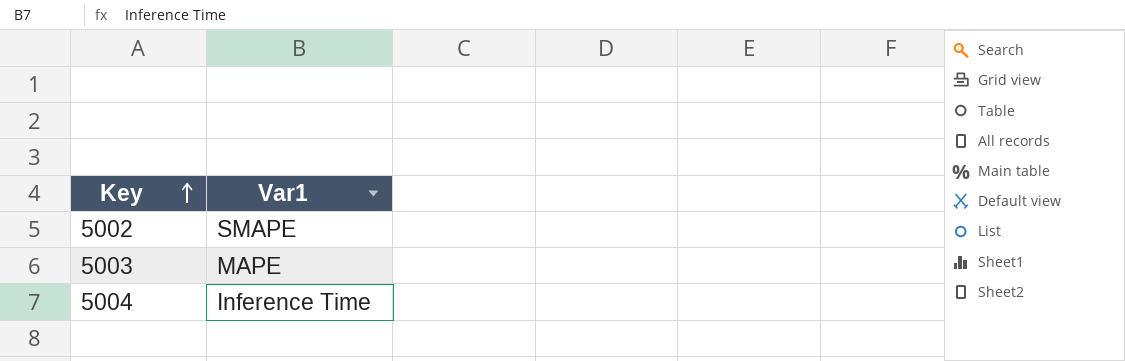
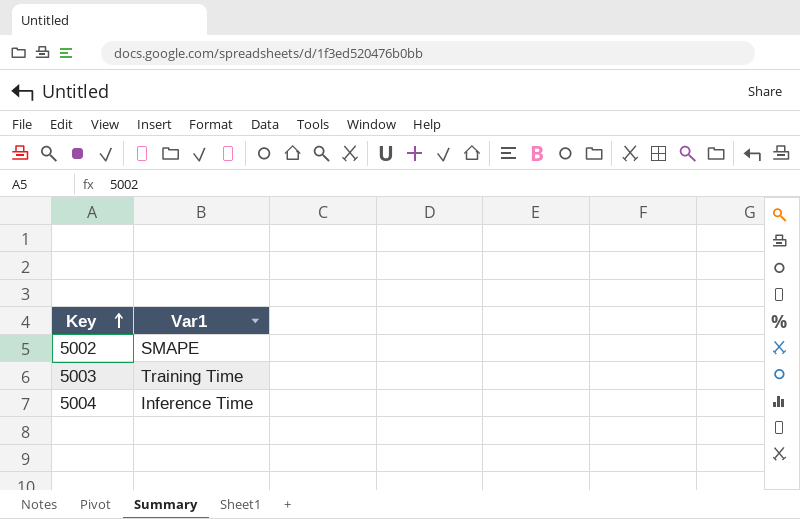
5003 | Var1: MAPE -> Training Time

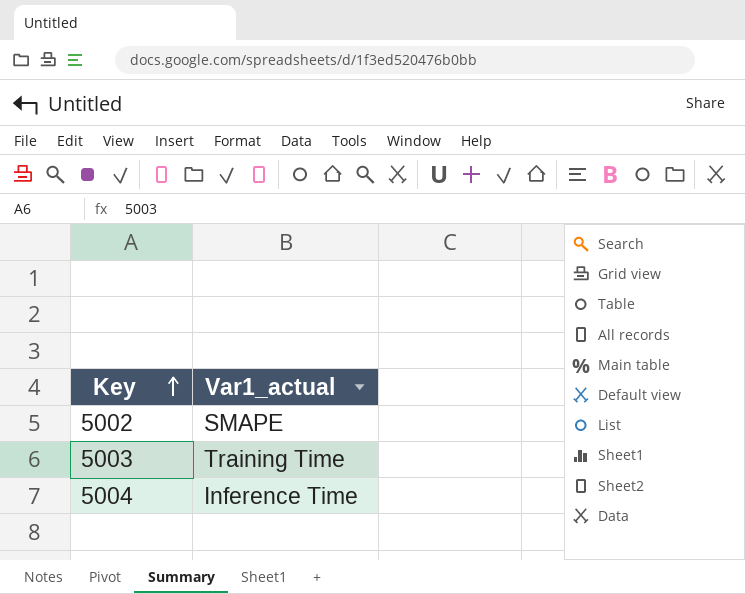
column name: Var1 -> Var1_actual

